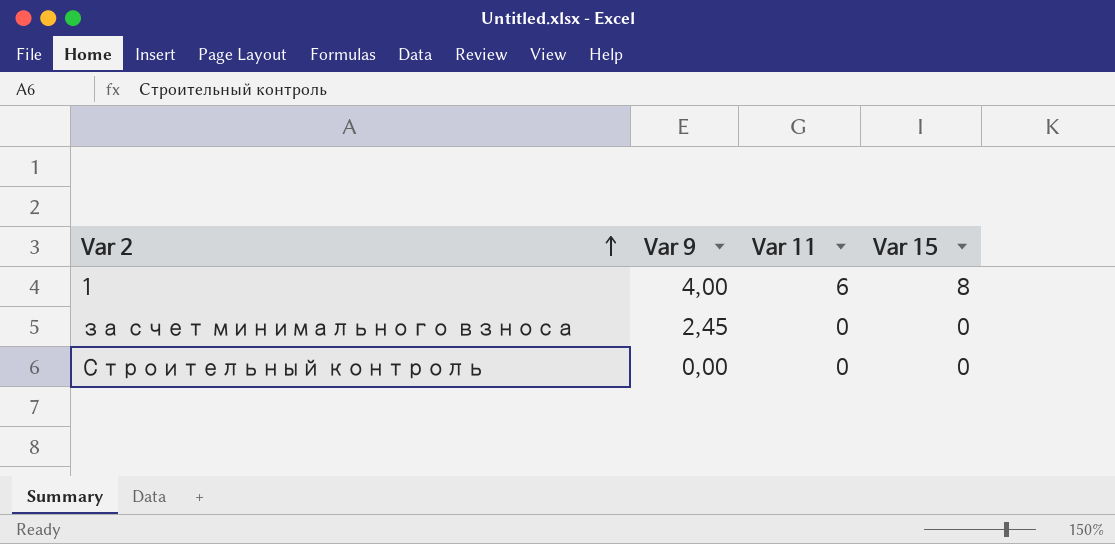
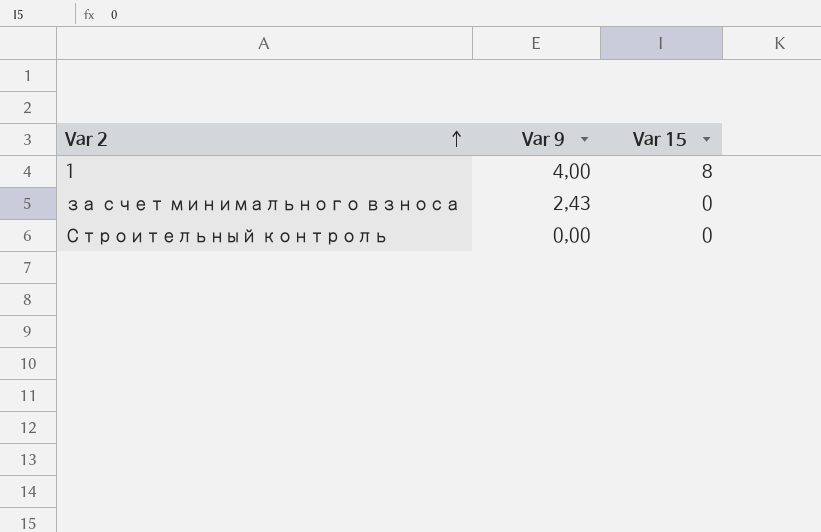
column Var 11 | position: 3 -> none
за счет минимального взноса | Var 9: 2,45 -> 2,43

